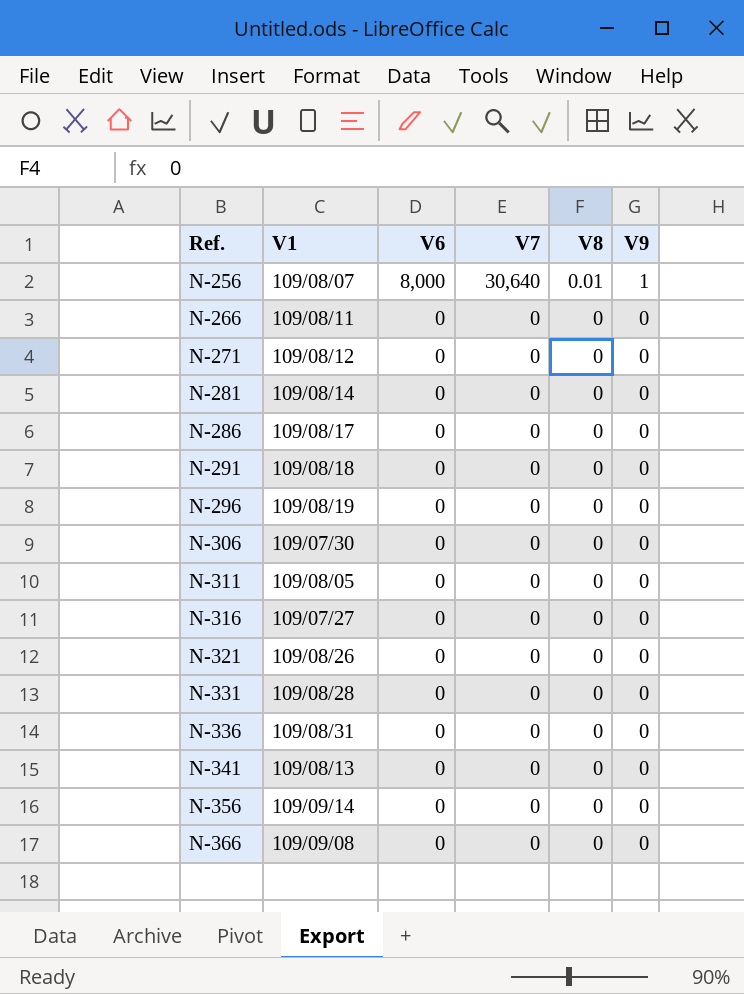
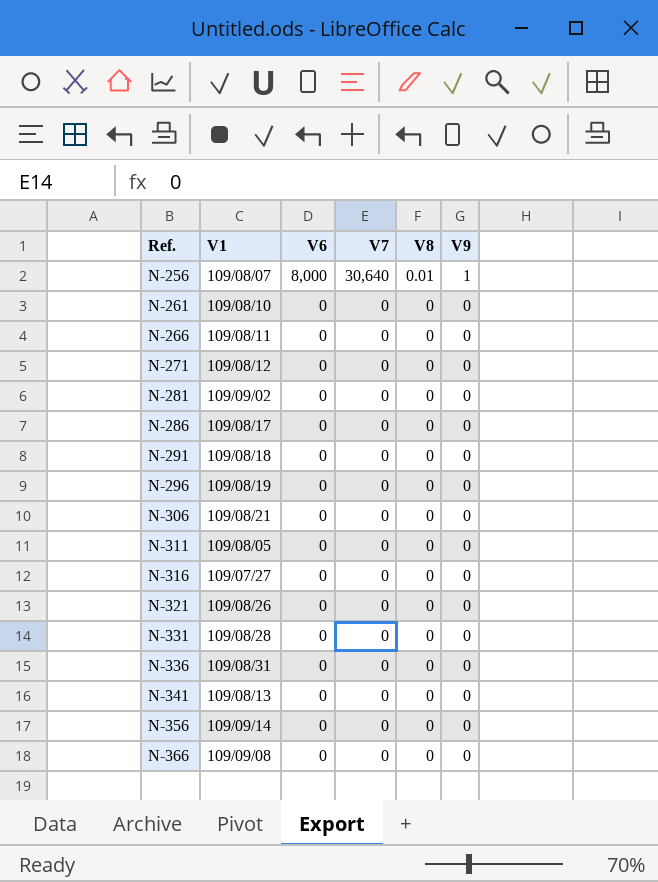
row N-261: none -> 109/08/10 | 0 | 0 | 0 | 0
N-281 | V1: 109/08/14 -> 109/09/02
N-306 | V1: 109/07/30 -> 109/08/21

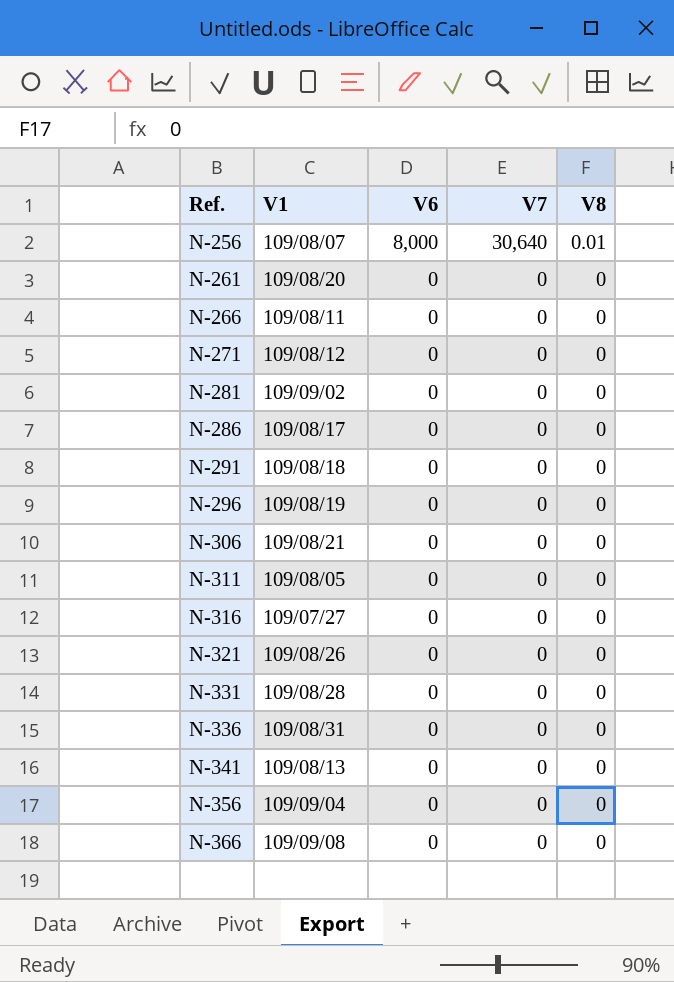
column V9 | position: 6 -> none
N-261 | V1: 109/08/10 -> 109/08/20
N-356 | V1: 109/09/14 -> 109/09/04

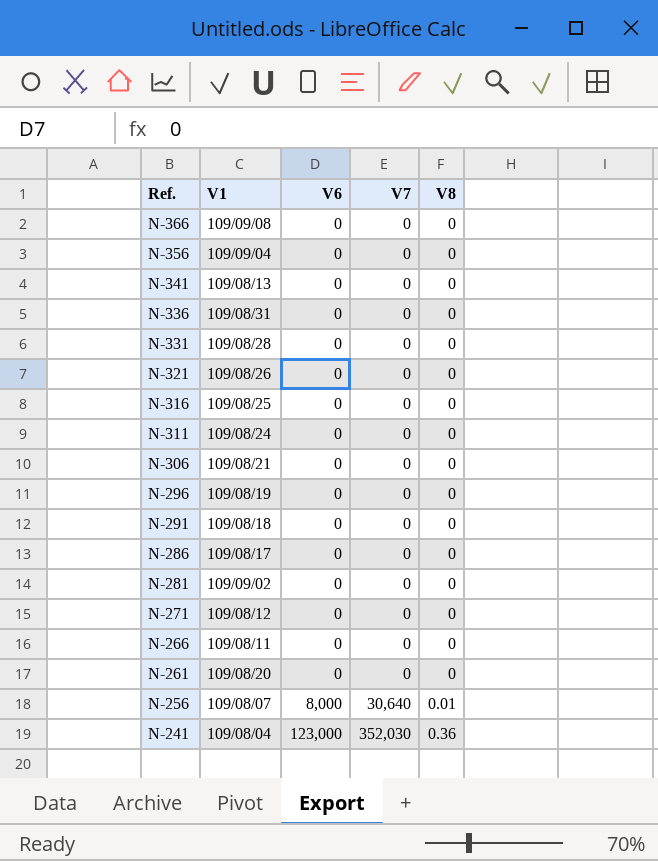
row order: Ref. ascending -> Ref. descending
N-316 | V1: 109/07/27 -> 109/08/25
N-311 | V1: 109/08/05 -> 109/08/24
row N-241: none -> 109/08/04 | 123,000 | 352,030 | 0.36

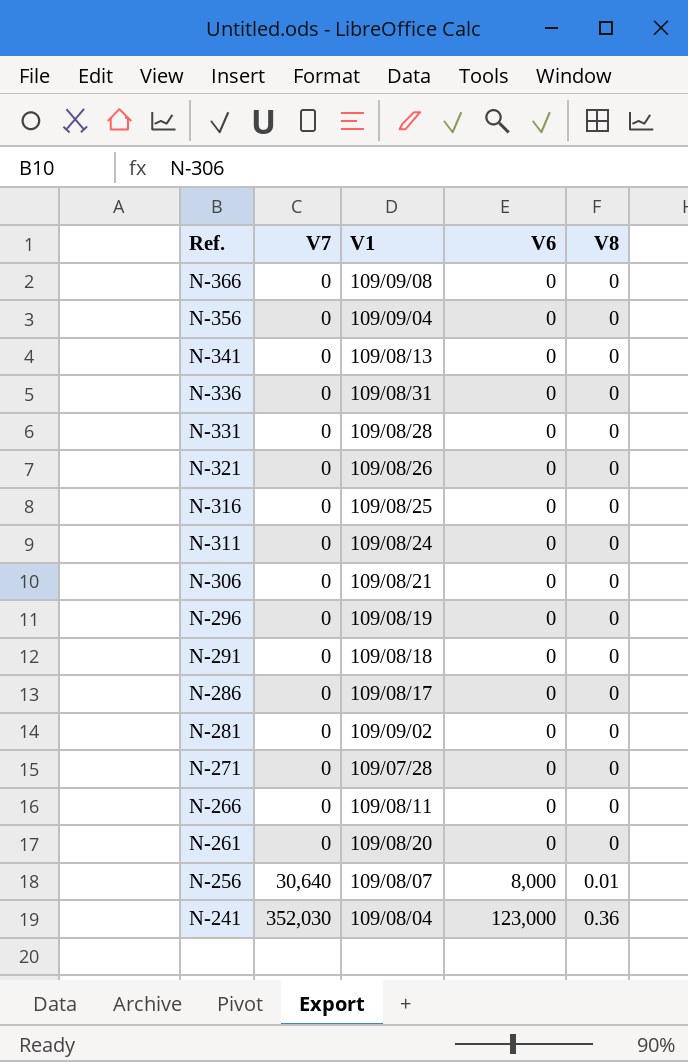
column V7 | position: 4 -> 2
N-271 | V1: 109/08/12 -> 109/07/28

